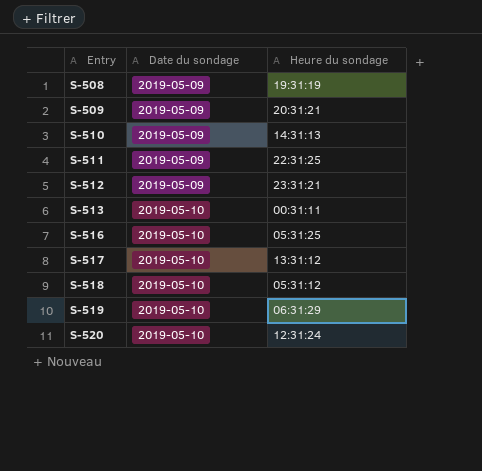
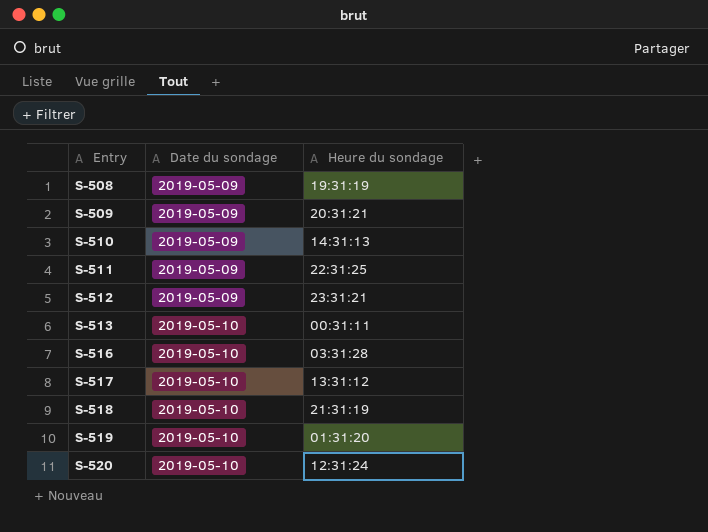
S-516 | Heure du sondage: 05:31:25 -> 03:31:28
S-518 | Heure du sondage: 05:31:12 -> 21:31:19
S-519 | Heure du sondage: 06:31:29 -> 01:31:20

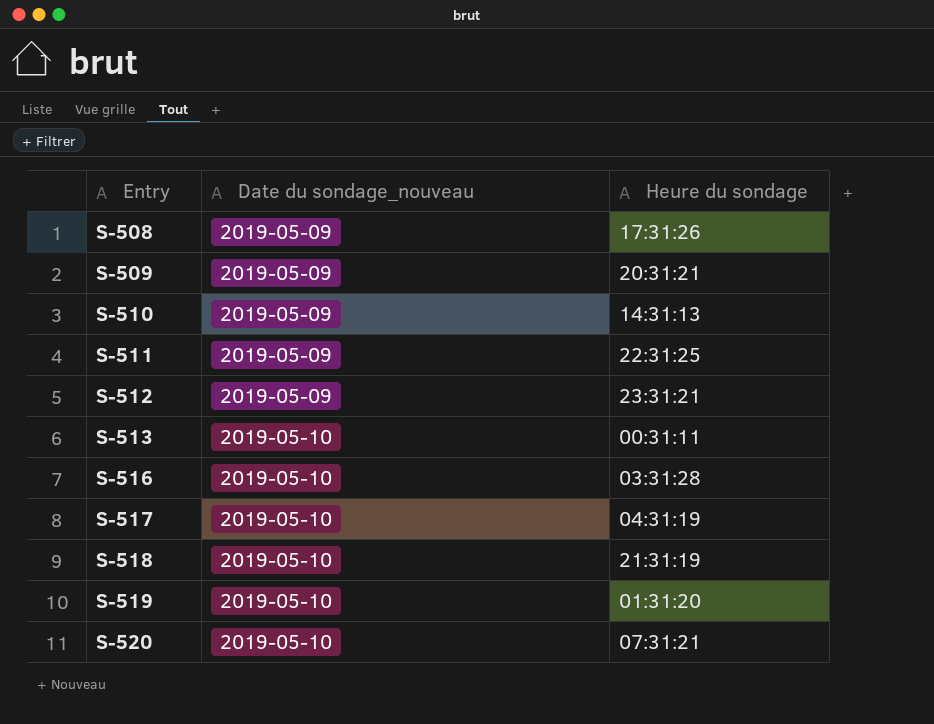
column name: Date du sondage -> Date du sondage_nouveau
S-508 | Heure du sondage: 19:31:19 -> 17:31:26
S-517 | Heure du sondage: 13:31:12 -> 04:31:19
S-520 | Heure du sondage: 12:31:24 -> 07:31:21

